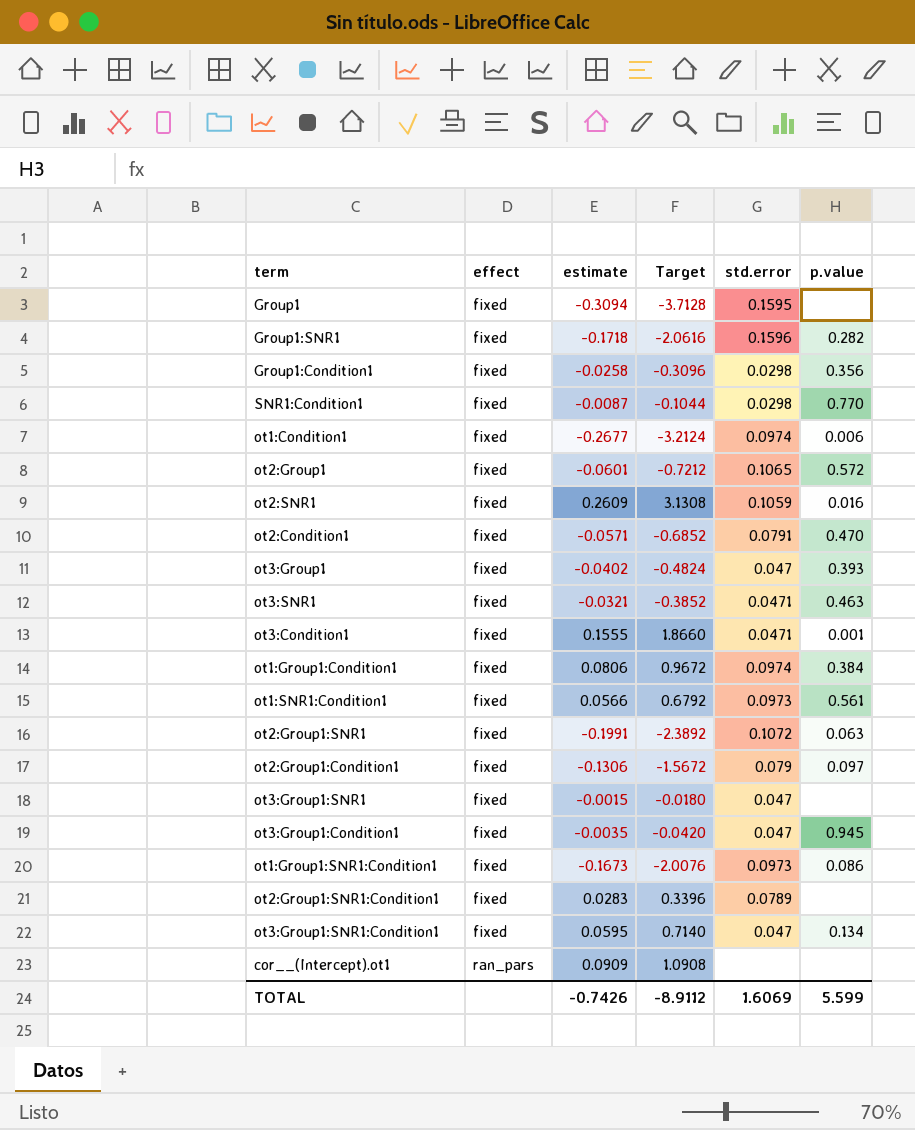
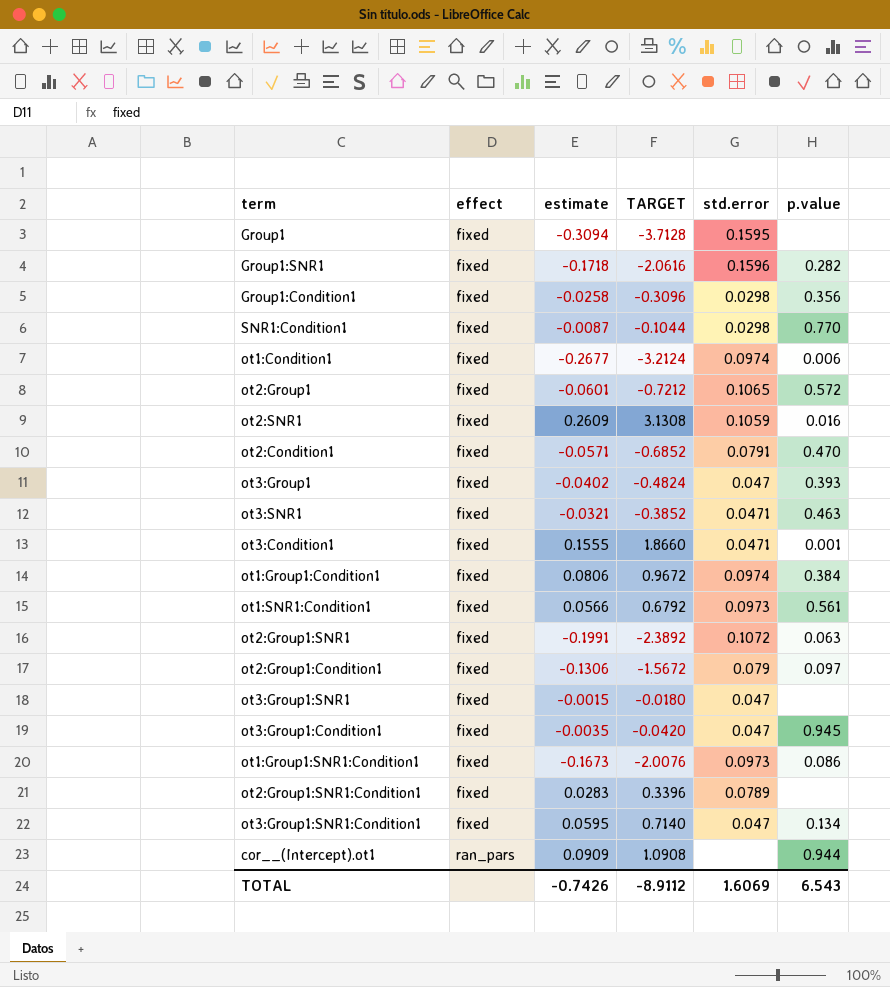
column name: Target -> TARGET
cor__(Intercept).ot1 | p.value: none -> 0.944
TOTAL | p.value: 5.599 -> 6.543

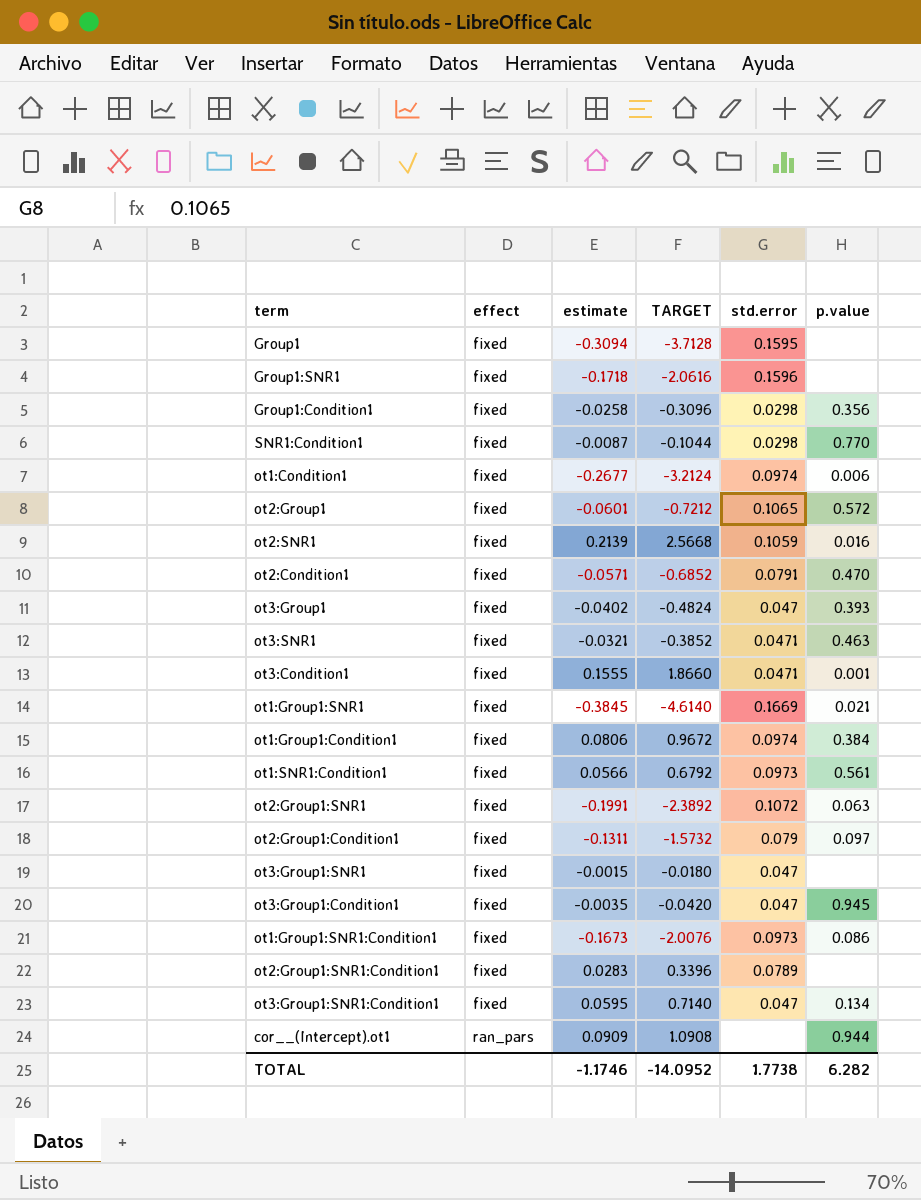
Group1:SNR1 | p.value: 0.282 -> none
ot2:SNR1 | estimate: 0.2609 -> 0.2139
ot2:SNR1 | TARGET: 3.1308 -> 2.5668
row ot1:Group1:SNR1: none -> fixed | -0.3845 | -4.6140 | 0.1669 | 0.021
ot2:Group1:Condition1 | estimate: -0.1306 -> -0.1311
ot2:Group1:Condition1 | TARGET: -1.5672 -> -1.5732
TOTAL | estimate: -0.7426 -> -1.1746
TOTAL | TARGET: -8.9112 -> -14.0952
TOTAL | std.error: 1.6069 -> 1.7738
TOTAL | p.value: 6.543 -> 6.282

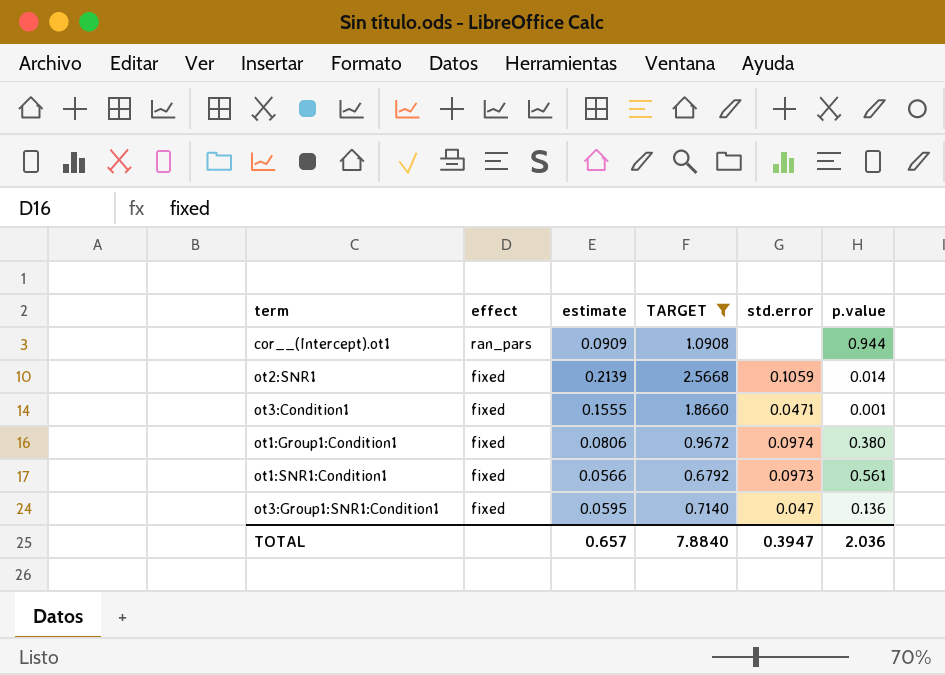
filter: none -> TARGET >= 0.6792
row order: effect ascending -> effect descending
ot2:SNR1 | p.value: 0.016 -> 0.014
ot1:Group1:Condition1 | p.value: 0.384 -> 0.380
ot3:Group1:SNR1:Condition1 | p.value: 0.134 -> 0.136
TOTAL | estimate: -1.1746 -> 0.657
TOTAL | TARGET: -14.0952 -> 7.8840
TOTAL | std.error: 1.7738 -> 0.3947
TOTAL | p.value: 6.282 -> 2.036

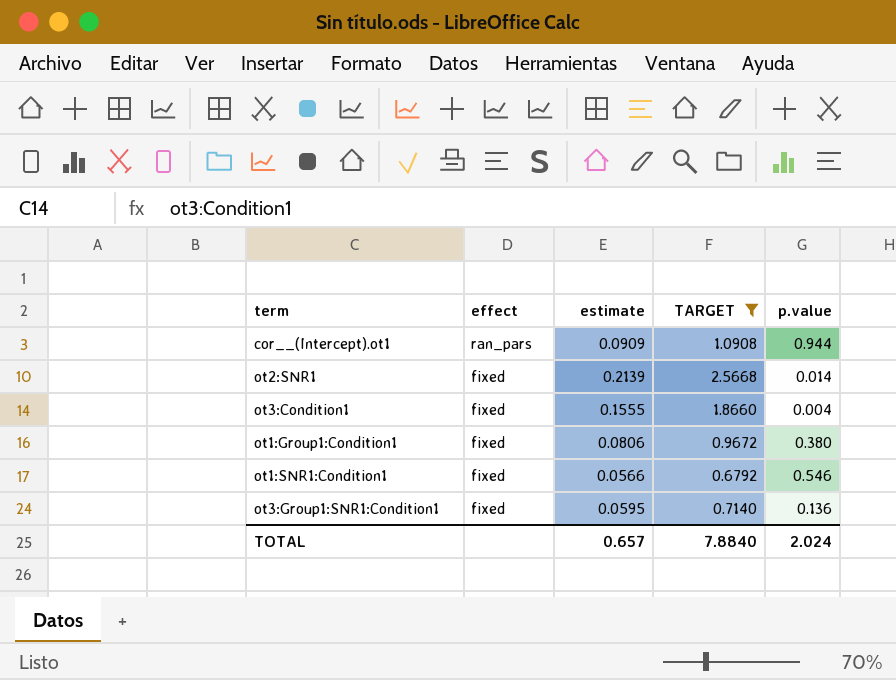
column std.error | position: 5 -> none
ot3:Condition1 | p.value: 0.001 -> 0.004
ot1:SNR1:Condition1 | p.value: 0.561 -> 0.546
TOTAL | p.value: 2.036 -> 2.024

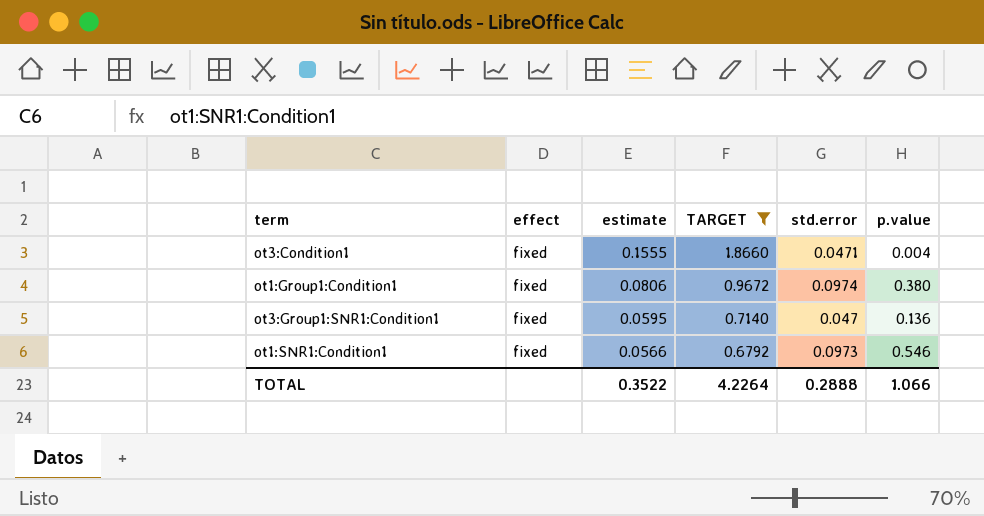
row order: effect descending -> estimate descending
column std.error | position: none -> 5
row cor__(Intercept).ot1: ran_pars | 0.0909 | 1.0908 | 0.944 -> none
row ot2:SNR1: fixed | 0.2139 | 2.5668 | 0.014 -> none
TOTAL | estimate: 0.657 -> 0.3522
TOTAL | TARGET: 7.8840 -> 4.2264
TOTAL | p.value: 2.024 -> 1.066

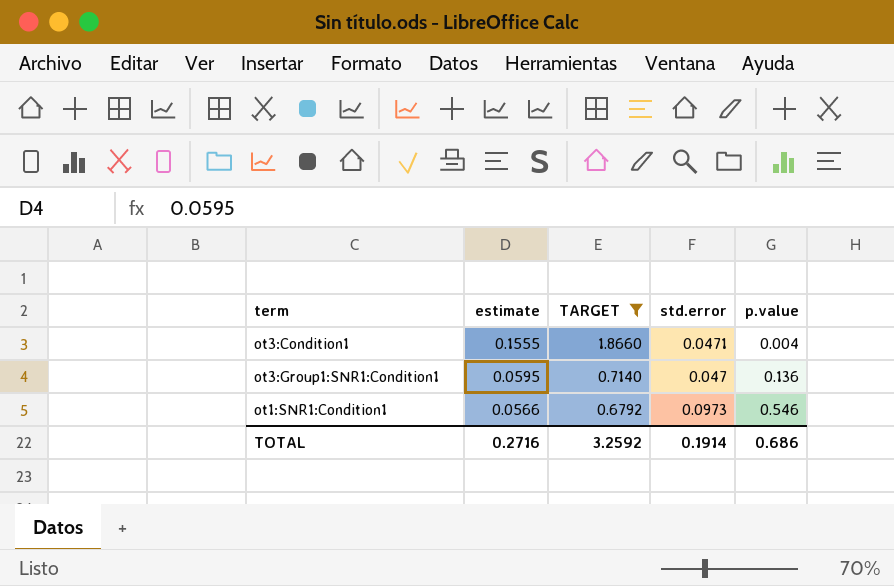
column effect | position: 2 -> none
row ot1:Group1:Condition1: fixed | 0.0806 | 0.9672 | 0.0974 | 0.380 -> none
TOTAL | estimate: 0.3522 -> 0.2716
TOTAL | TARGET: 4.2264 -> 3.2592
TOTAL | std.error: 0.2888 -> 0.1914
TOTAL | p.value: 1.066 -> 0.686

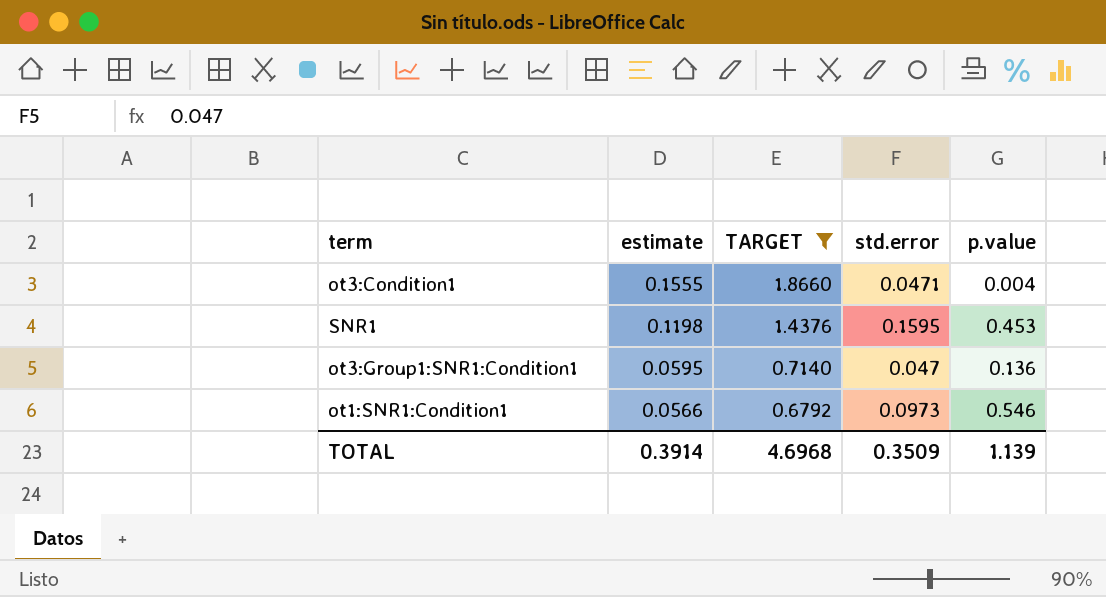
row SNR1: none -> 0.1198 | 1.4376 | 0.1595 | 0.453
TOTAL | estimate: 0.2716 -> 0.3914
TOTAL | TARGET: 3.2592 -> 4.6968
TOTAL | std.error: 0.1914 -> 0.3509
TOTAL | p.value: 0.686 -> 1.139

